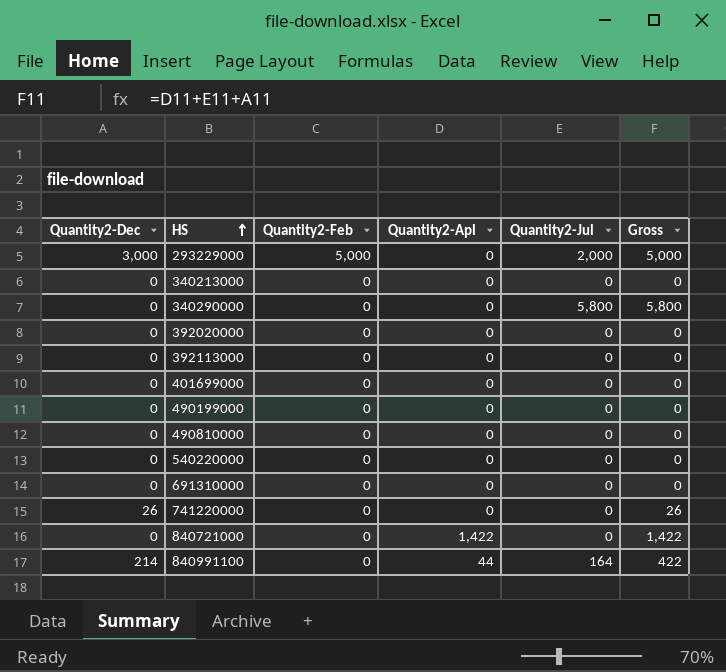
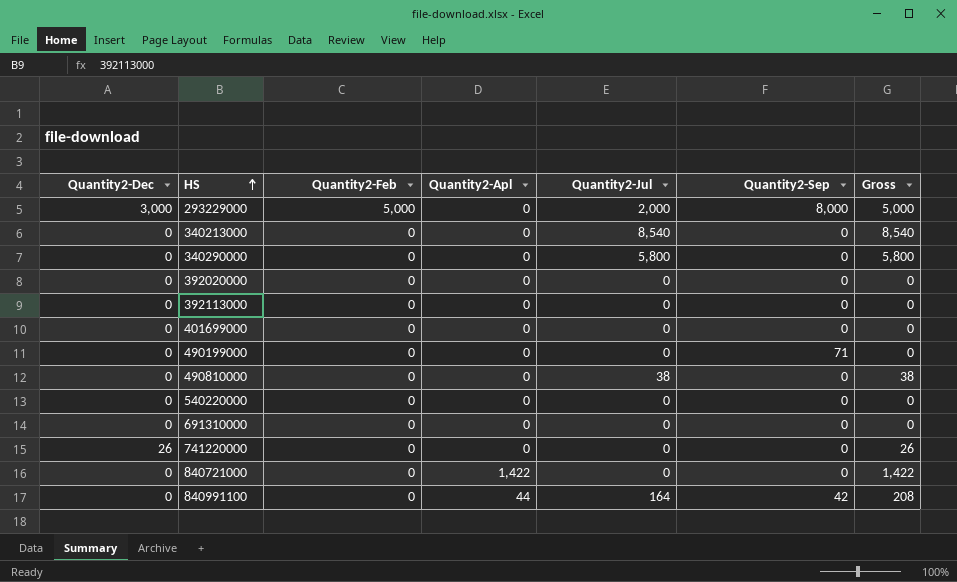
column Quantity2-Sep | position: none -> 6
340213000 | Quantity2-Jul: 0 -> 8,540
340213000 | Gross: 0 -> 8,540
490810000 | Quantity2-Jul: 0 -> 38
490810000 | Gross: 0 -> 38
840991100 | Quantity2-Dec: 214 -> 0
840991100 | Gross: 422 -> 208

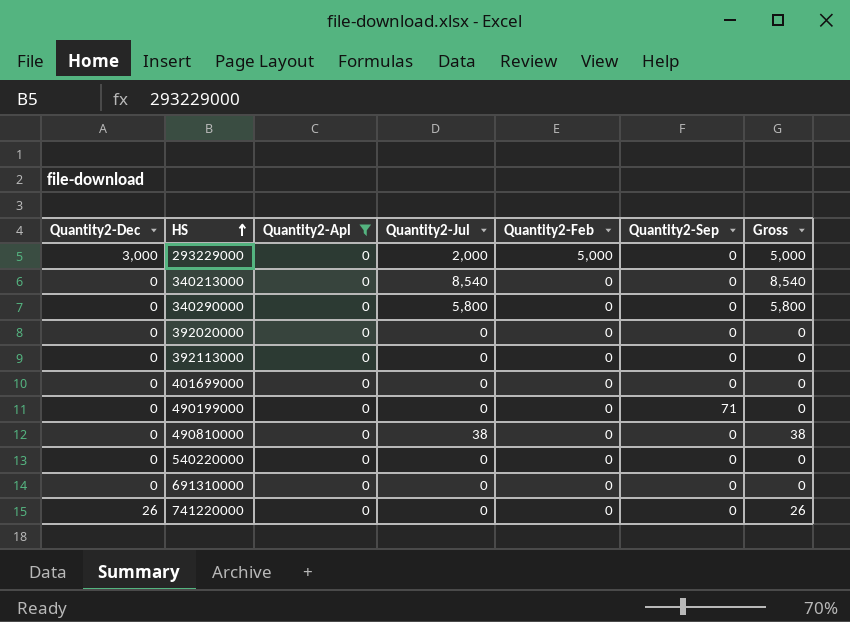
filter: none -> Quantity2-Apl = 0
column Quantity2-Feb | position: 3 -> 5
293229000 | Quantity2-Sep: 8,000 -> 0

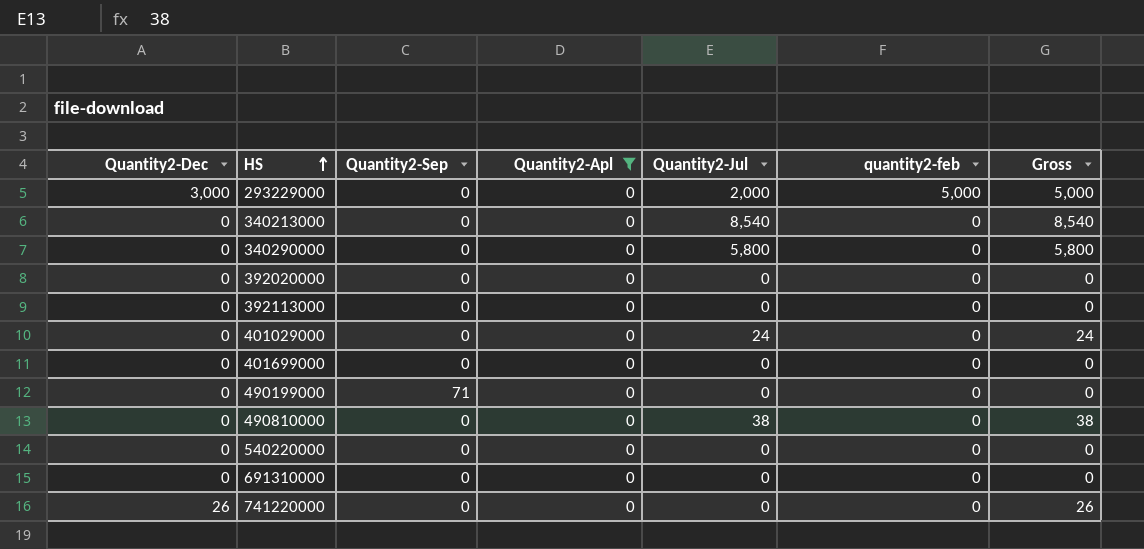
column Quantity2-Sep | position: 6 -> 3
column name: Quantity2-Feb -> quantity2-feb
row 401029000: none -> 0 | 0 | 0 | 24 | 0 | 24

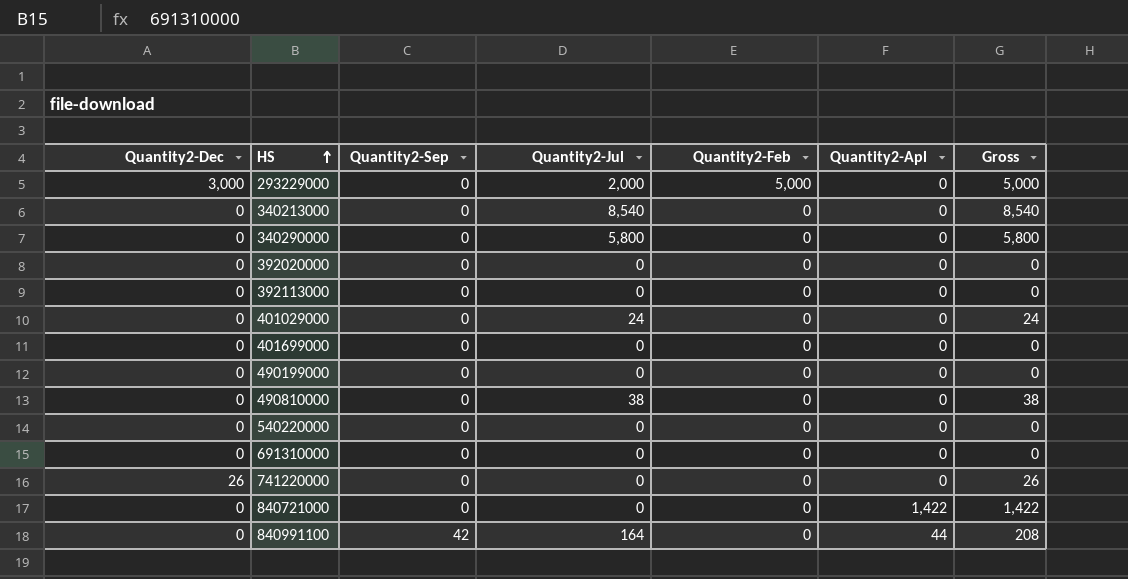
filter: Quantity2-Apl = 0 -> none
column name: quantity2-feb -> Quantity2-Feb
column Quantity2-Apl | position: 4 -> 6
490199000 | Quantity2-Sep: 71 -> 0

